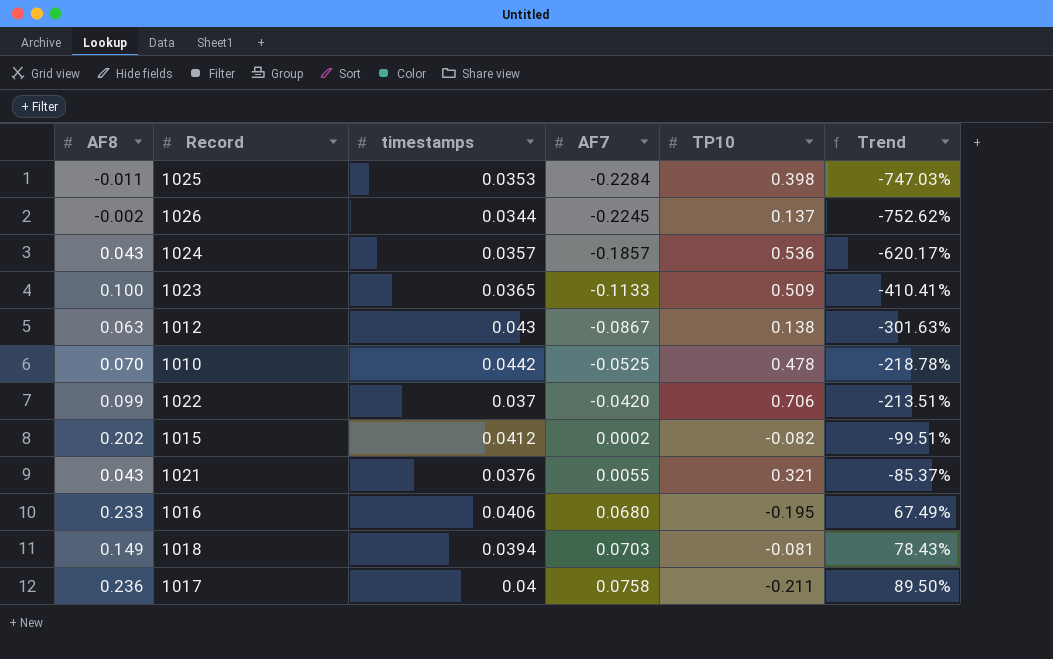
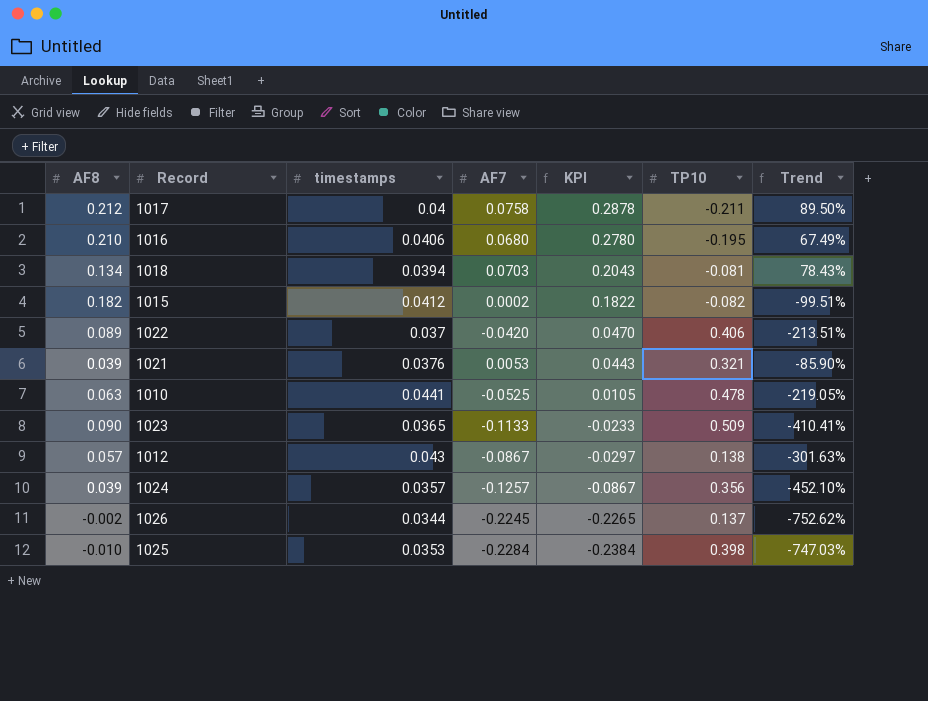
row order: AF7 ascending -> KPI descending
column KPI | formula: none -> [AF8] + [AF7]
1017 | AF8: 0.236 -> 0.212
1016 | AF8: 0.233 -> 0.210
1018 | AF8: 0.149 -> 0.134
1015 | AF8: 0.202 -> 0.182
1022 | AF8: 0.099 -> 0.089
1022 | TP10: 0.706 -> 0.406
1021 | AF8: 0.043 -> 0.039
1021 | AF7: 0.0055 -> 0.0053
1021 | Trend: -85.37% -> -85.90%
1010 | AF8: 0.070 -> 0.063
1010 | timestamps: 0.0442 -> 0.0441
1010 | Trend: -218.78% -> -219.05%
1023 | AF8: 0.100 -> 0.090
1012 | AF8: 0.063 -> 0.057
1024 | AF8: 0.043 -> 0.039
1024 | AF7: -0.1857 -> -0.1257
1024 | TP10: 0.536 -> 0.356
1024 | Trend: -620.17% -> -452.10%
1025 | AF8: -0.011 -> -0.010

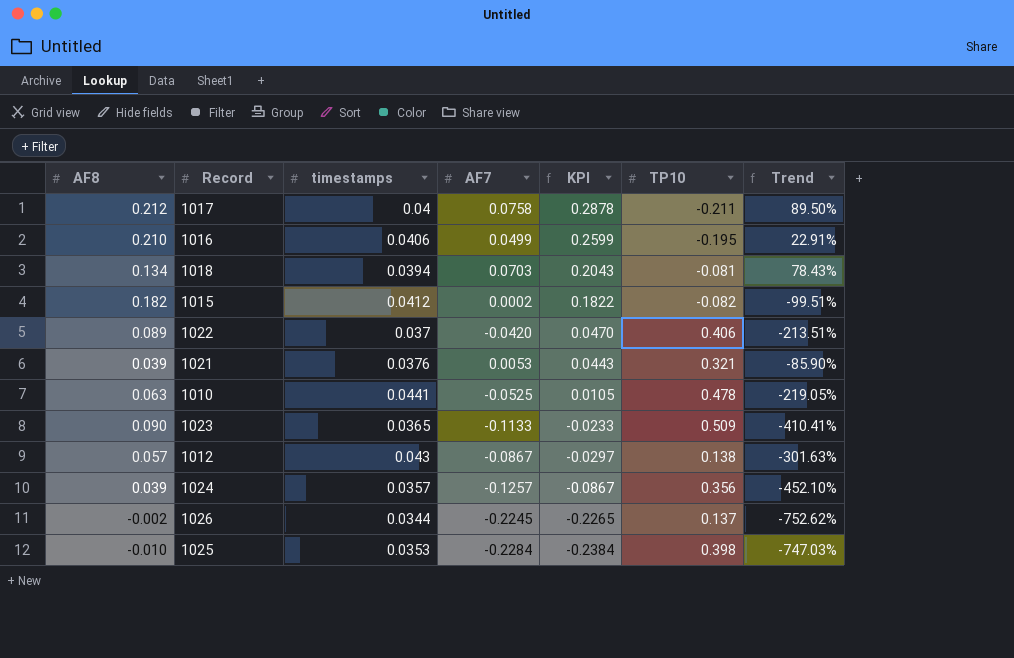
1016 | AF7: 0.0680 -> 0.0499
1016 | KPI: 0.2780 -> 0.2599
1016 | Trend: 67.49% -> 22.91%

